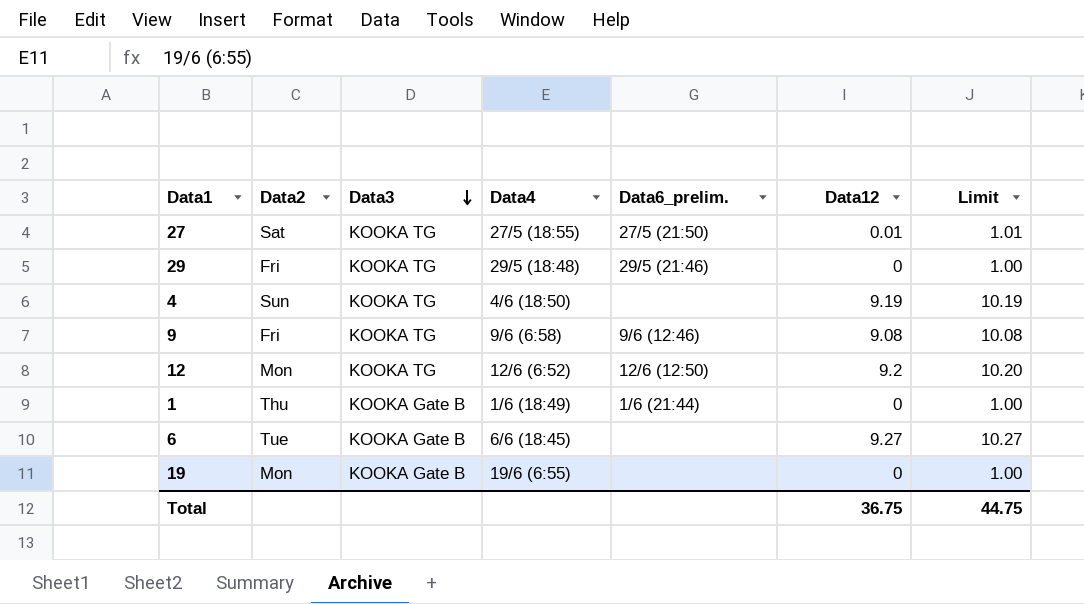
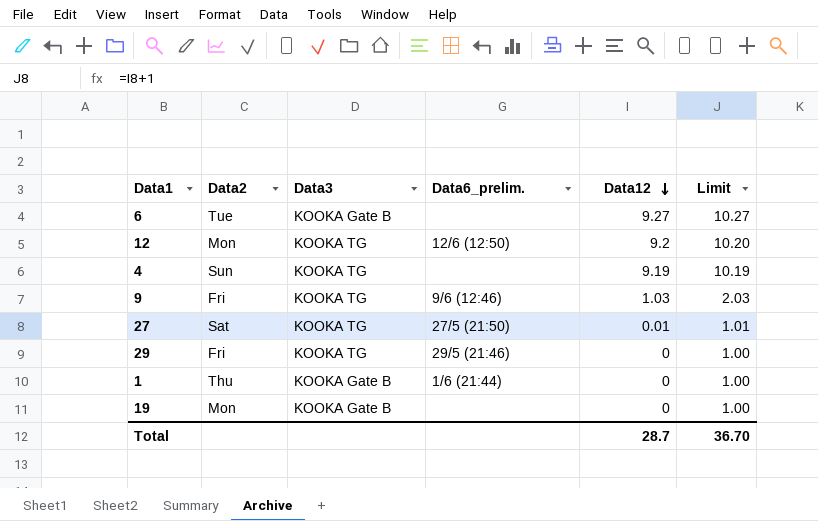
row order: Data3 descending -> Data12 descending
column Data4 | position: 4 -> none
9 | Data12: 9.08 -> 1.03
9 | Limit: 10.08 -> 2.03
Total | Data12: 36.75 -> 28.7
Total | Limit: 44.75 -> 36.70

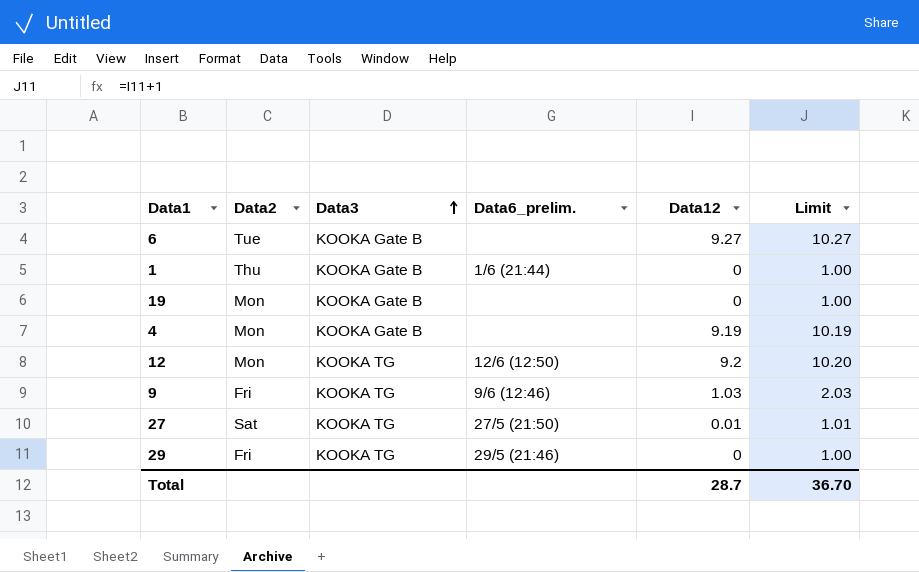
row order: Data12 descending -> Data3 ascending
4 | Data2: Sun -> Mon
4 | Data3: KOOKA TG -> KOOKA Gate B

